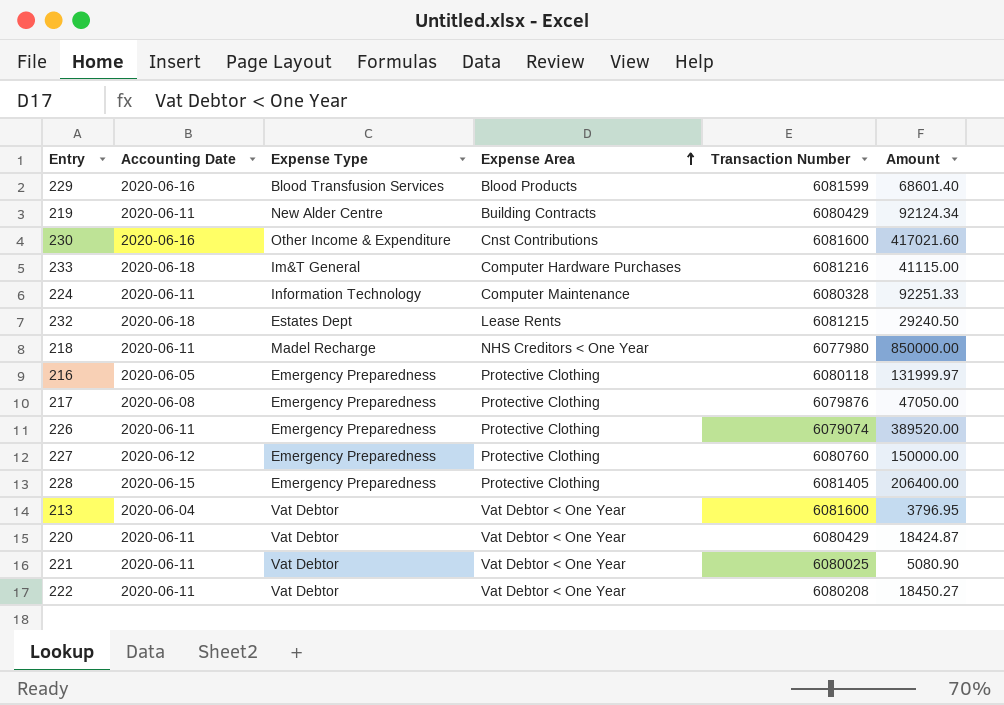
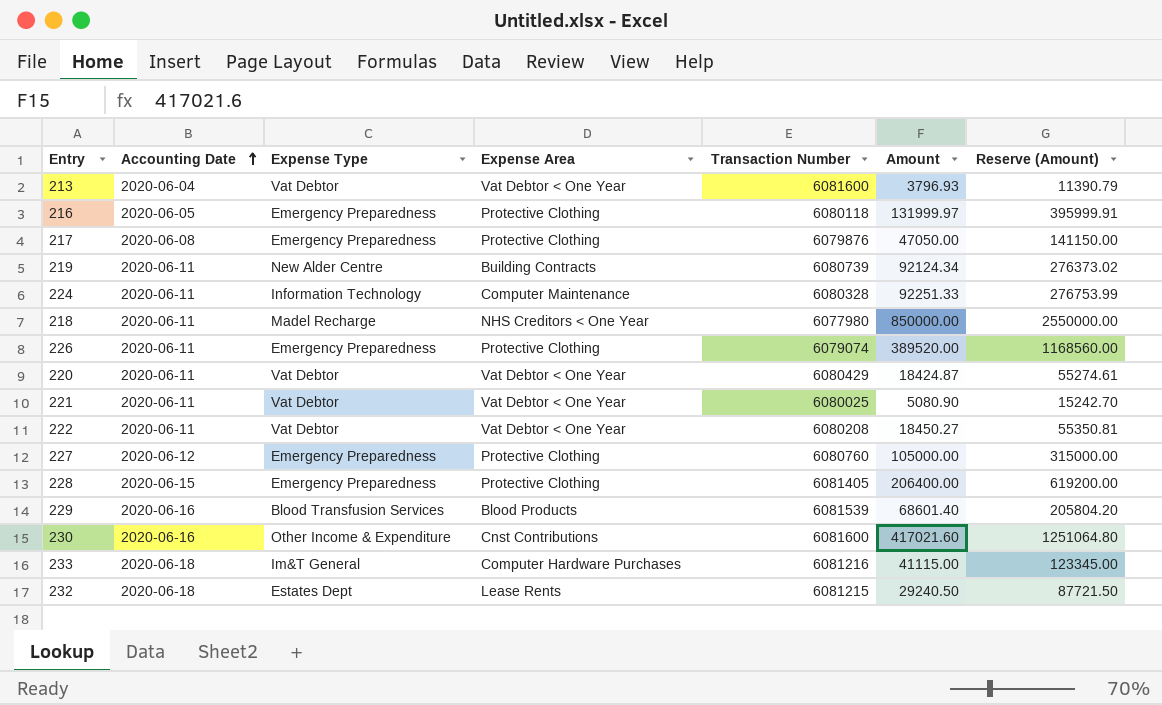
row order: Expense Area ascending -> Accounting Date ascending
column Reserve (Amount) | formula: none -> [Amount] * 3
213 | Amount: 3796.95 -> 3796.93
219 | Transaction Number: 6080429 -> 6080739
227 | Amount: 150000.00 -> 105000.00
229 | Transaction Number: 6081599 -> 6081539

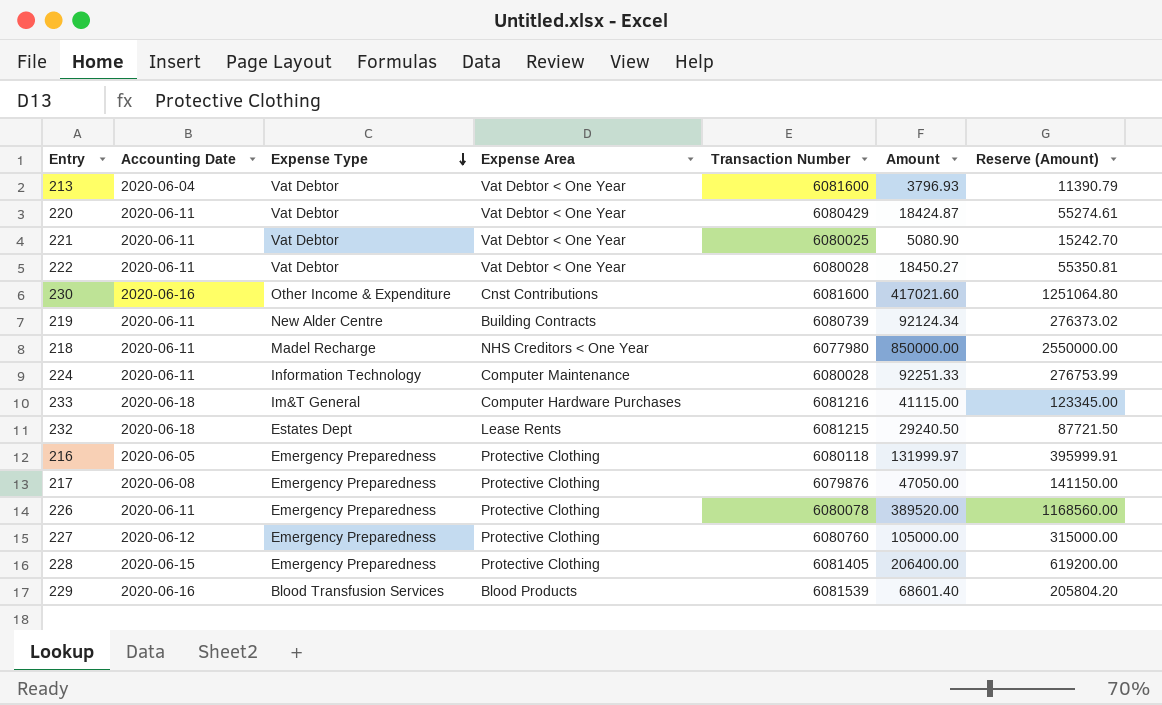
row order: Accounting Date ascending -> Expense Type descending
222 | Transaction Number: 6080208 -> 6080028
224 | Transaction Number: 6080328 -> 6080028
226 | Transaction Number: 6079074 -> 6080078

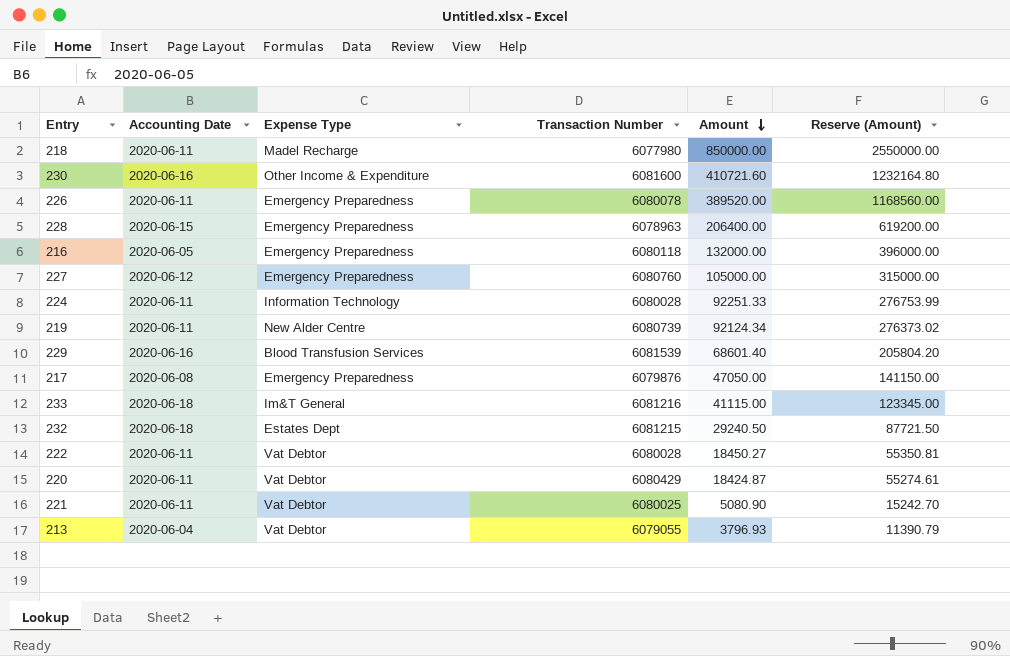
row order: Expense Type descending -> Amount descending
column Expense Area | position: 4 -> none
230 | Amount: 417021.60 -> 410721.60
230 | Reserve (Amount): 1251064.80 -> 1232164.80
228 | Transaction Number: 6081405 -> 6078963
216 | Amount: 131999.97 -> 132000.00
216 | Reserve (Amount): 395999.91 -> 396000.00
213 | Transaction Number: 6081600 -> 6079055

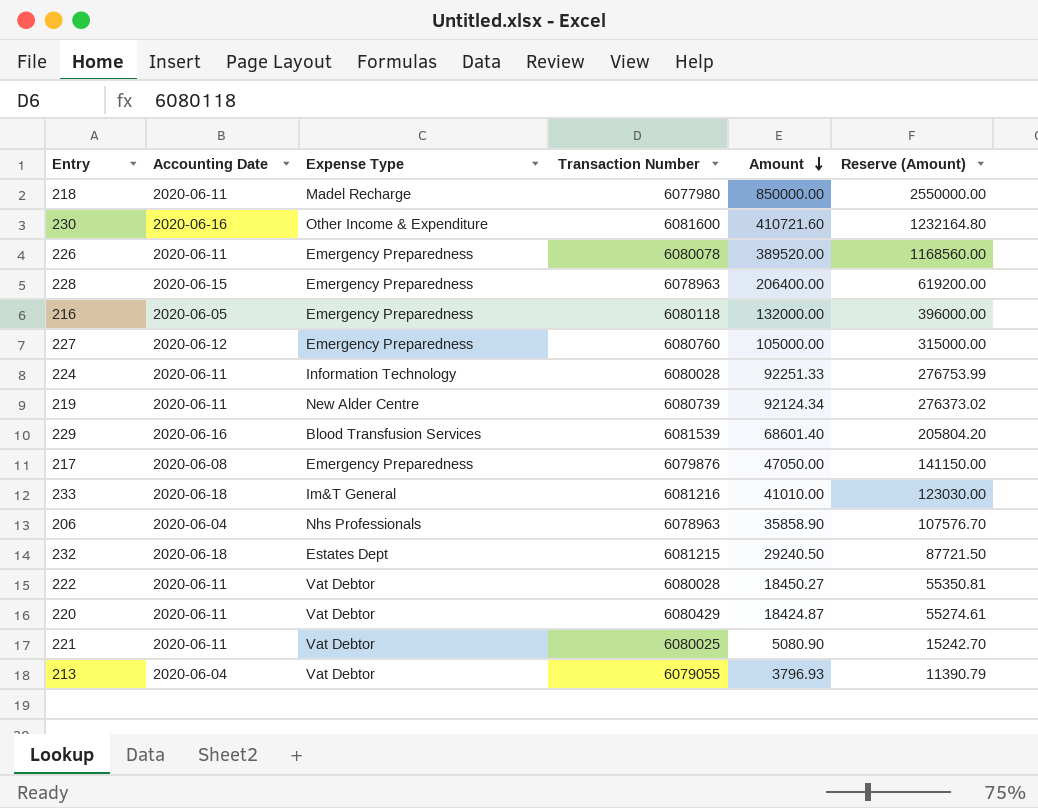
233 | Amount: 41115.00 -> 41010.00
233 | Reserve (Amount): 123345.00 -> 123030.00
row 206: none -> 2020-06-04 | Nhs Professionals | 6078963 | 35858.90 | 107576.70

